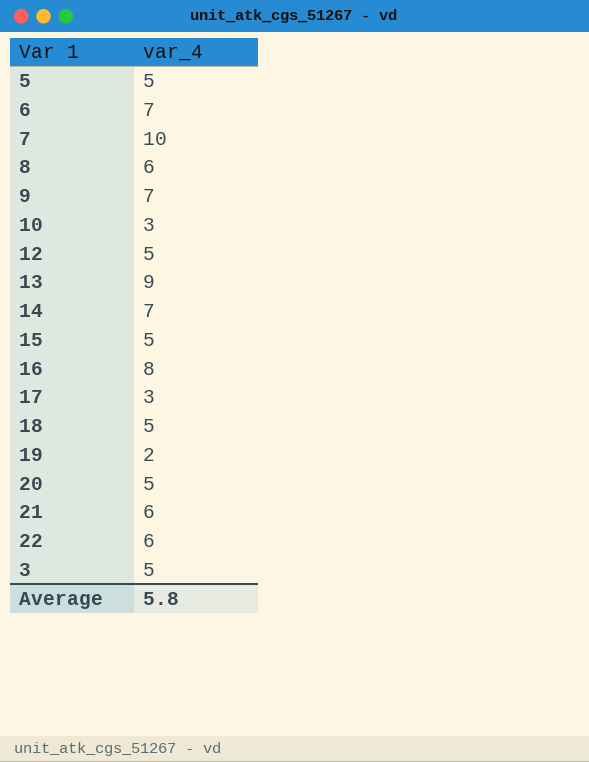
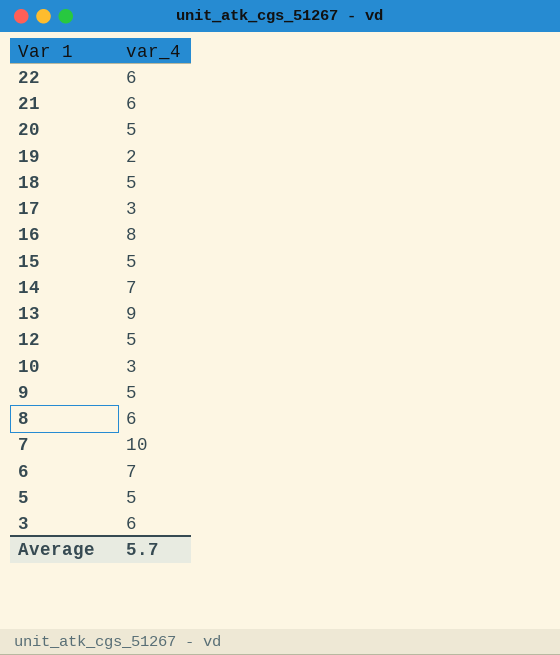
row order: none -> Var 1 descending
9 | var_4: 7 -> 5
3 | var_4: 5 -> 6
Average | var_4: 5.8 -> 5.7

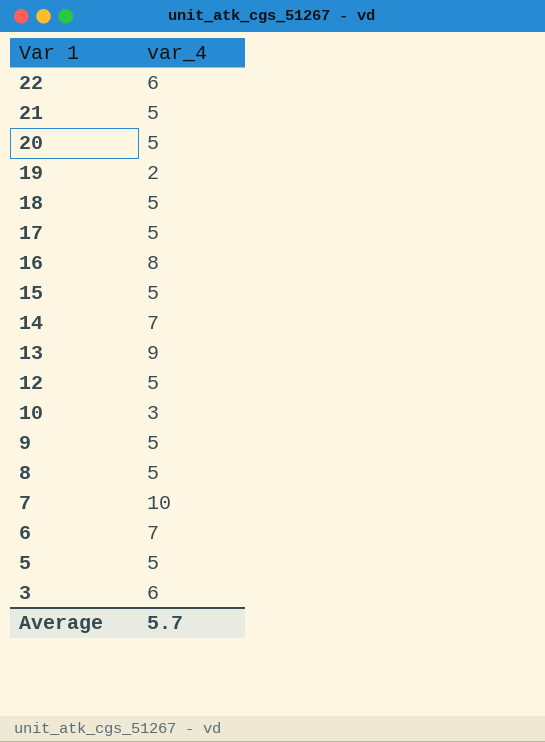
21 | var_4: 6 -> 5
17 | var_4: 3 -> 5
8 | var_4: 6 -> 5

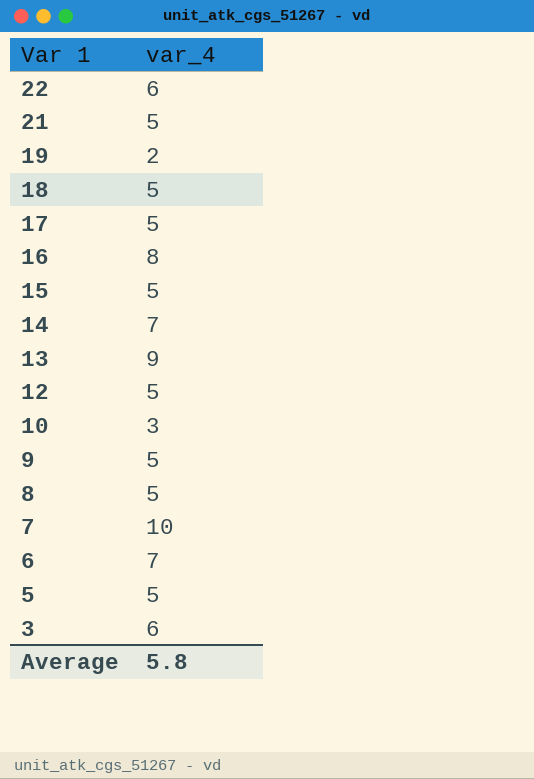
row 20: 5 -> none
Average | var_4: 5.7 -> 5.8

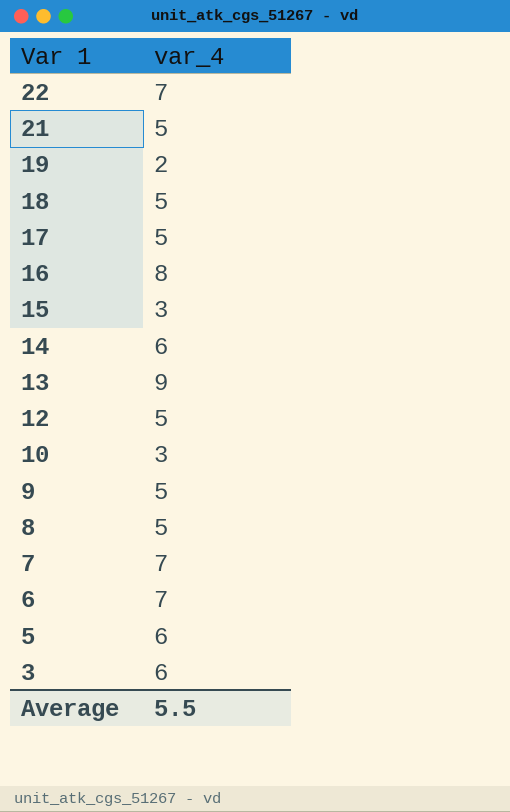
22 | var_4: 6 -> 7
15 | var_4: 5 -> 3
14 | var_4: 7 -> 6
7 | var_4: 10 -> 7
5 | var_4: 5 -> 6
Average | var_4: 5.8 -> 5.5

